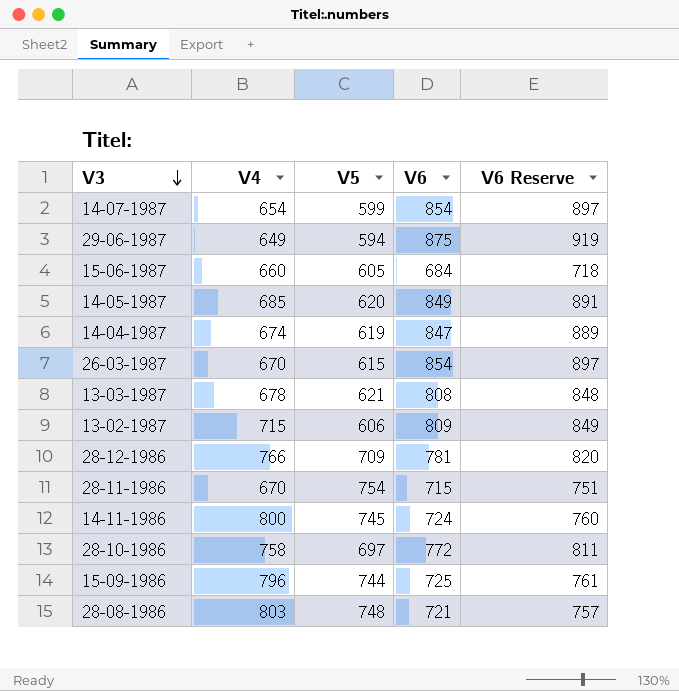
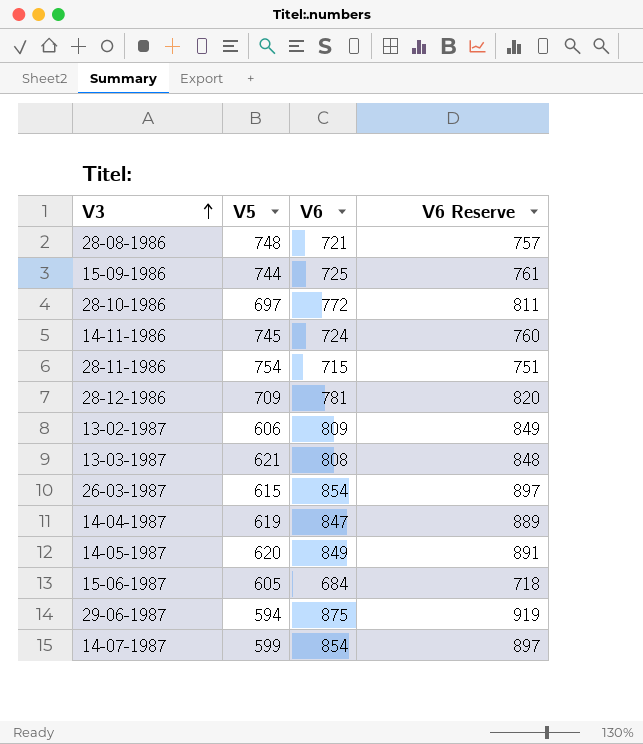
row order: V3 descending -> V3 ascending
column V4 | position: 2 -> none

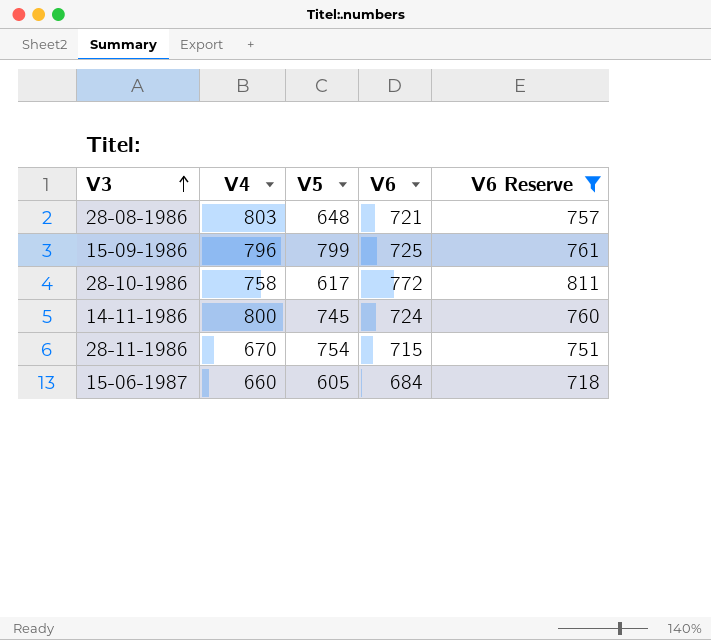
filter: none -> V6 Reserve <= 811
column V4 | position: none -> 2
28-08-1986 | V5: 748 -> 648
15-09-1986 | V5: 744 -> 799
28-10-1986 | V5: 697 -> 617

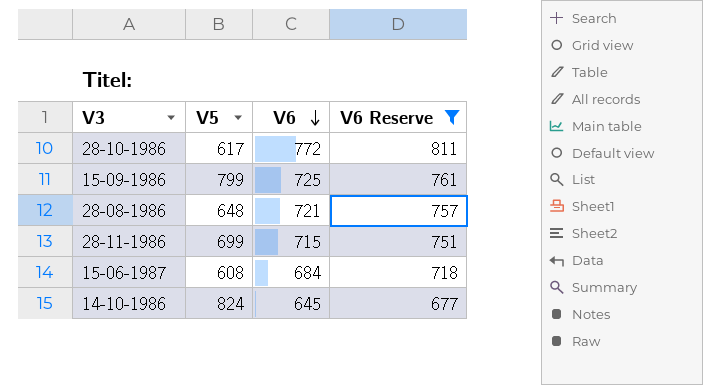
row order: V3 ascending -> V6 descending
column V4 | position: 2 -> none
row 14-11-1986: 800 | 745 | 724 | 760 -> none
28-11-1986 | V5: 754 -> 699
15-06-1987 | V5: 605 -> 608
row 14-10-1986: none -> 824 | 645 | 677

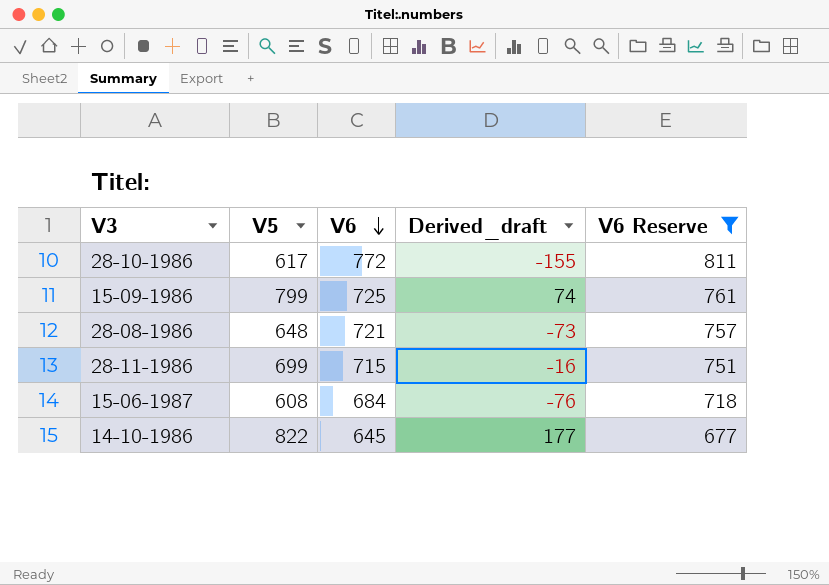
column Derived_draft | formula: none -> [V5] - [V6]
14-10-1986 | V5: 824 -> 822

